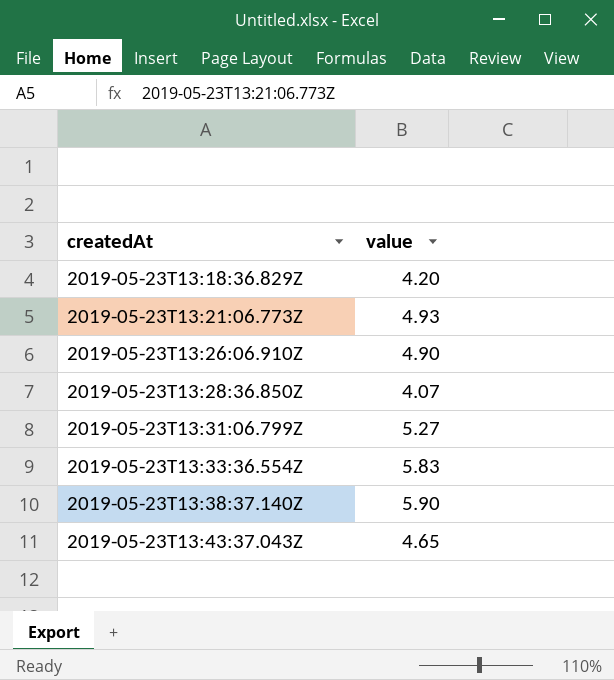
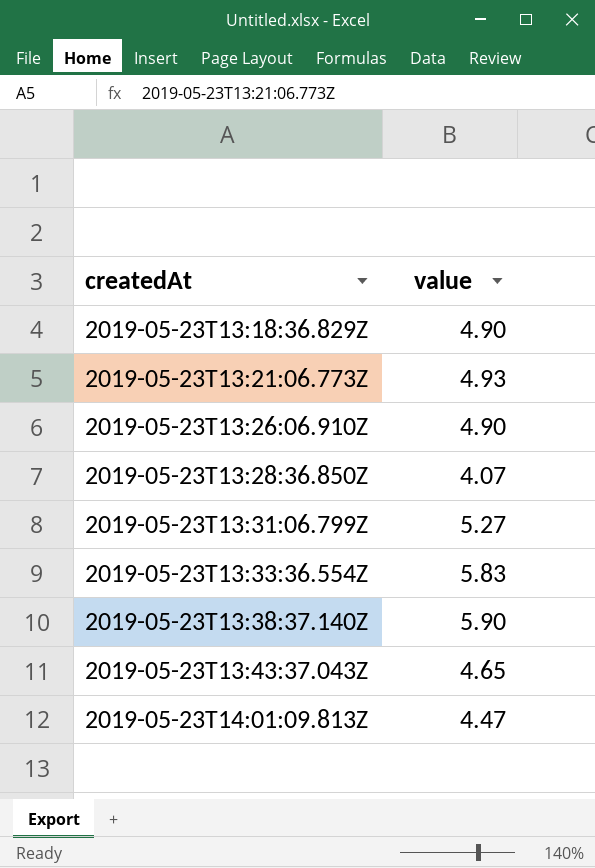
2019-05-23T13:18:36.829Z | value: 4.20 -> 4.90
row 2019-05-23T14:01:09.813Z: none -> 4.47

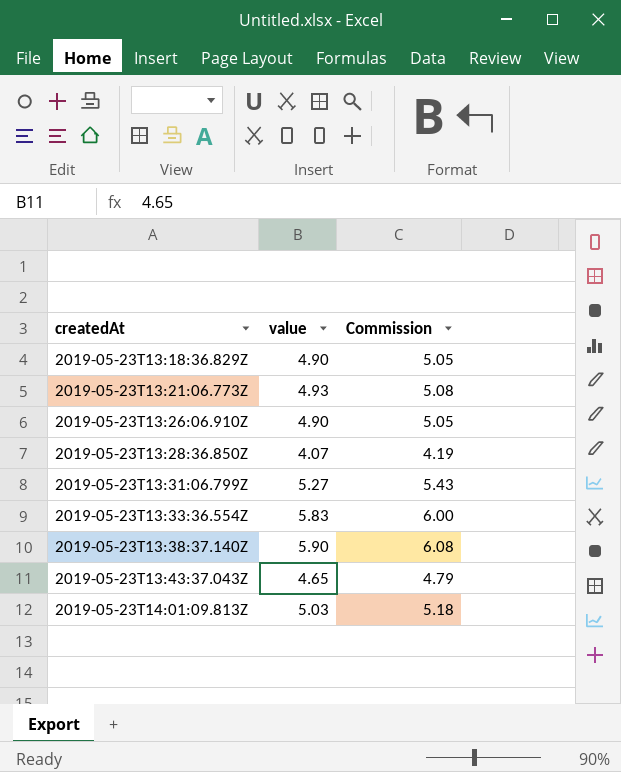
column Commission | formula: none -> [value] * 1.03
2019-05-23T14:01:09.813Z | value: 4.47 -> 5.03

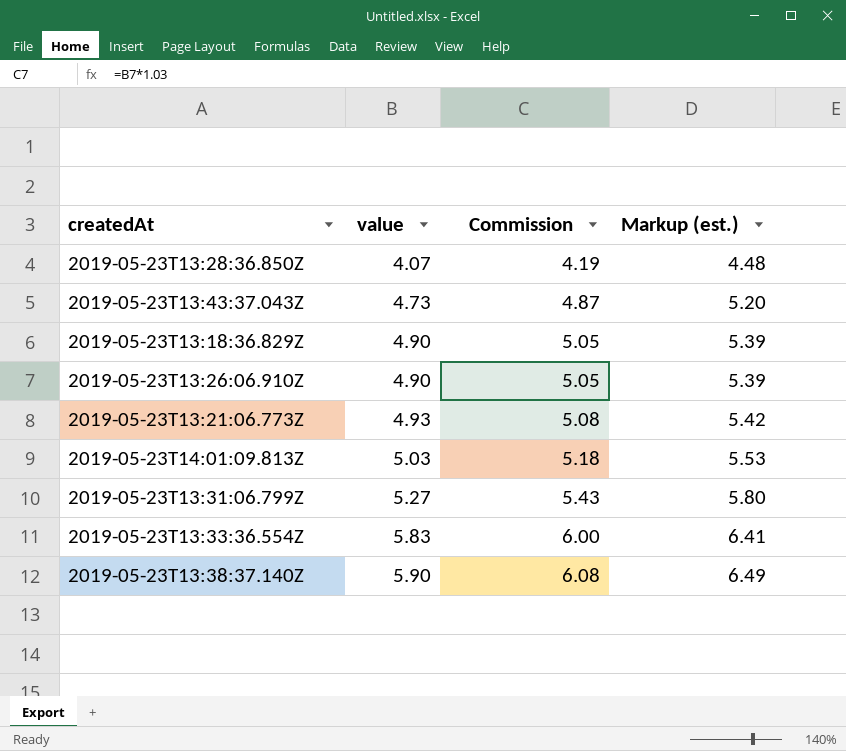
row order: createdAt ascending -> value ascending
column Markup (est.) | formula: none -> [value] * 1.1
2019-05-23T13:43:37.043Z | value: 4.65 -> 4.73
2019-05-23T13:43:37.043Z | Commission: 4.79 -> 4.87

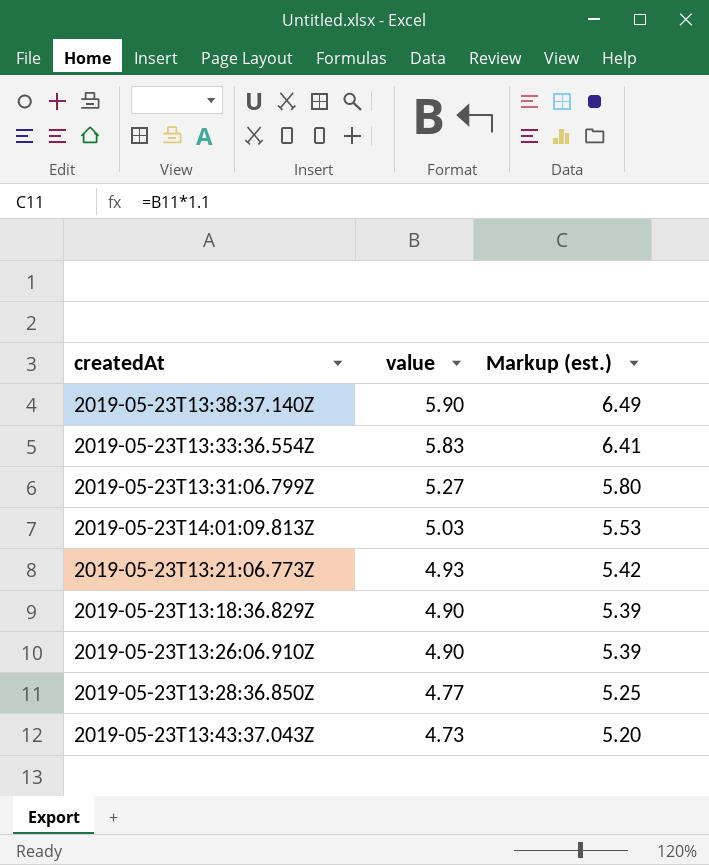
row order: value ascending -> value descending
column Commission | formula: [value] * 1.03 -> none
2019-05-23T13:28:36.850Z | value: 4.07 -> 4.77
2019-05-23T13:28:36.850Z | Markup (est.): 4.48 -> 5.25

